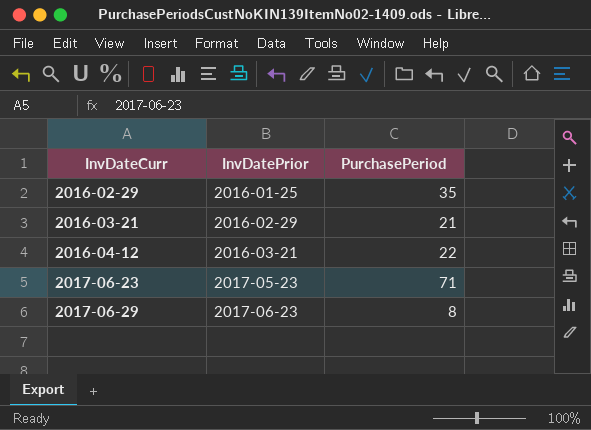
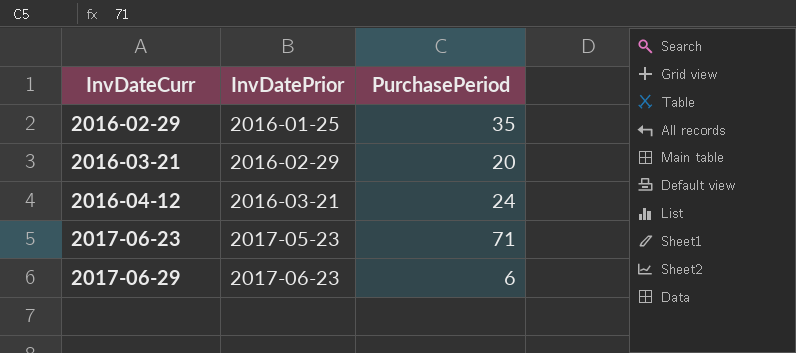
2016-03-21 | PurchasePeriod: 21 -> 20
2016-04-12 | PurchasePeriod: 22 -> 24
2017-06-29 | PurchasePeriod: 8 -> 6

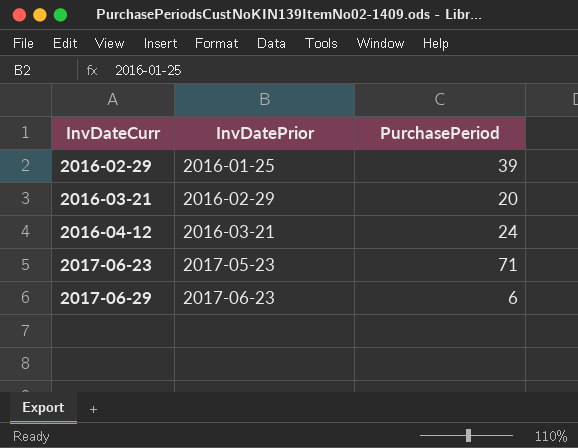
2016-02-29 | PurchasePeriod: 35 -> 39

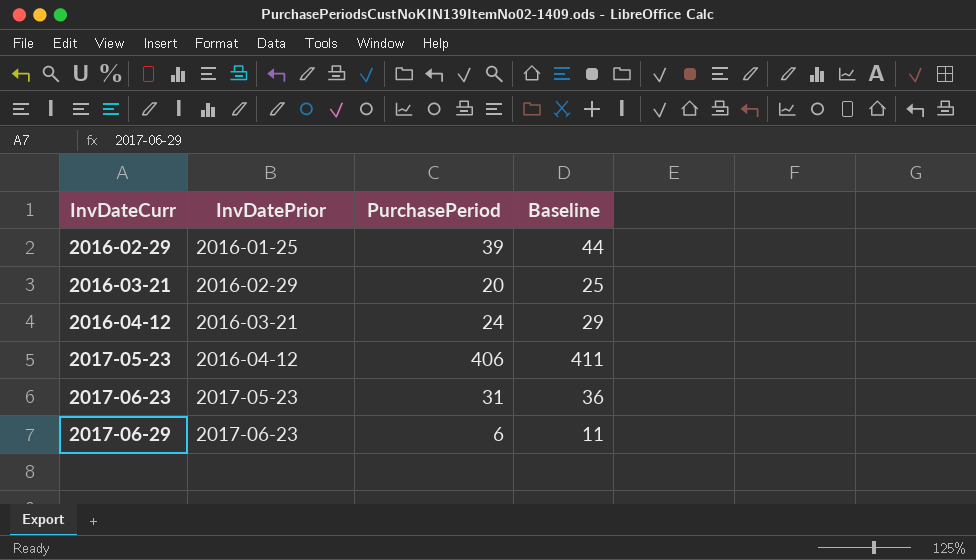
column Baseline | formula: none -> [PurchasePeriod] + 5
row 2017-05-23: none -> 2016-04-12 | 406 | 411
2017-06-23 | PurchasePeriod: 71 -> 31

